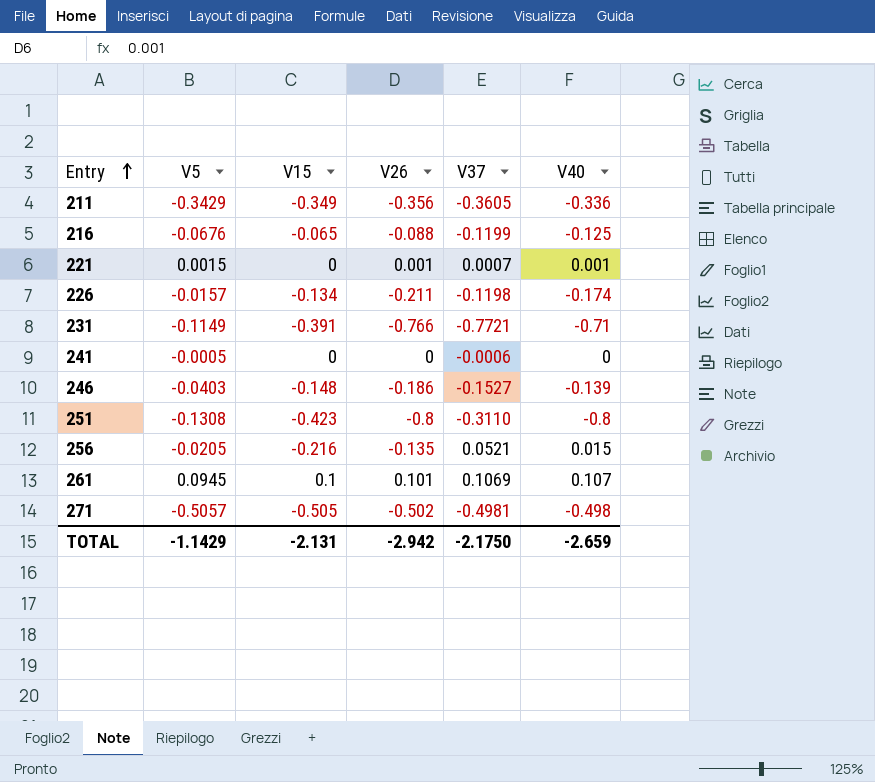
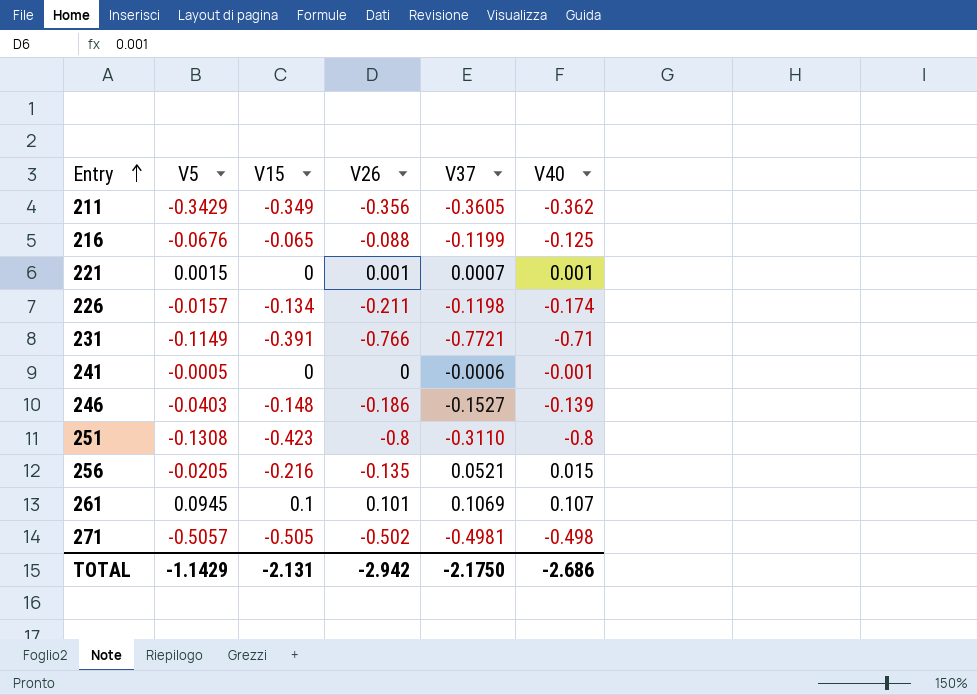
211 | V40: -0.336 -> -0.362
241 | V40: 0 -> -0.001
TOTAL | V40: -2.659 -> -2.686

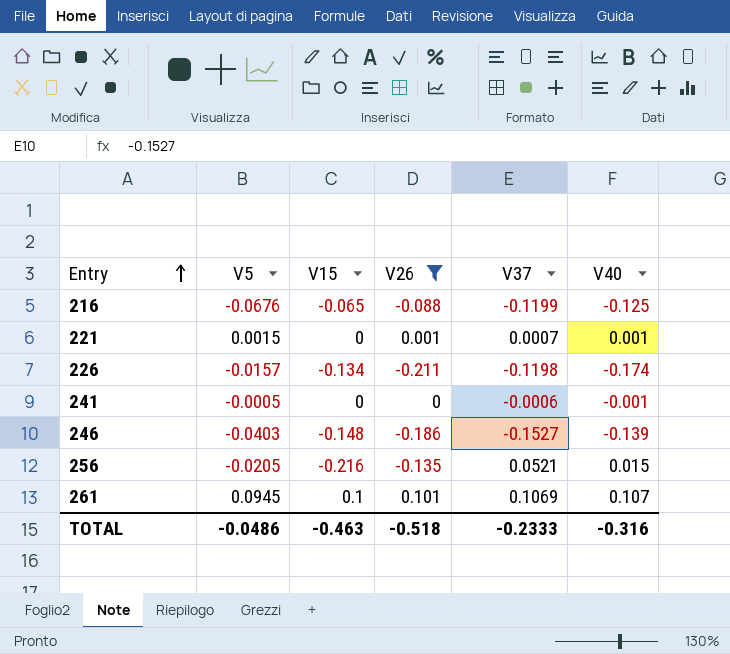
filter: none -> V26 >= -0.211
TOTAL | V5: -1.1429 -> -0.0486
TOTAL | V15: -2.131 -> -0.463
TOTAL | V26: -2.942 -> -0.518
TOTAL | V37: -2.1750 -> -0.2333
TOTAL | V40: -2.686 -> -0.316

